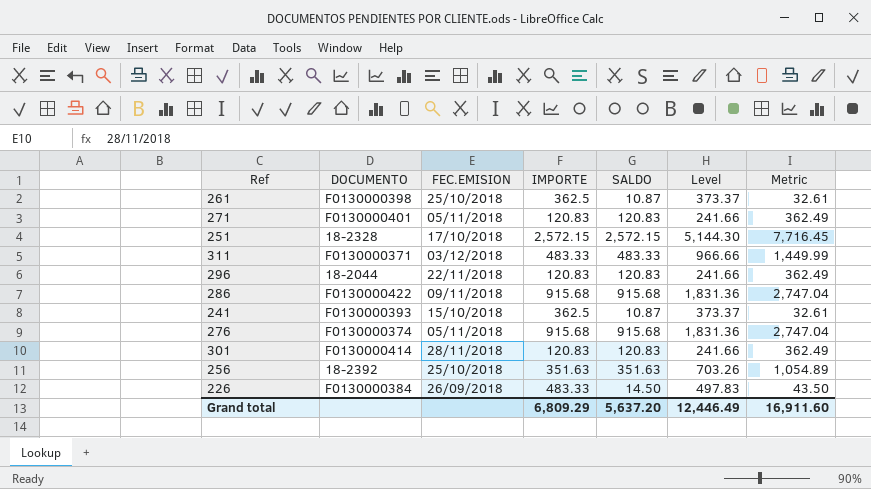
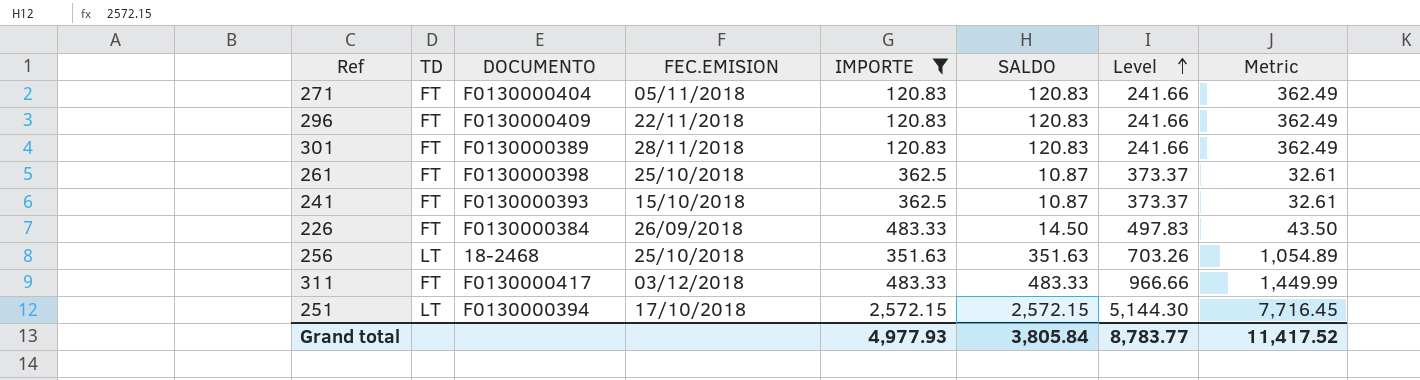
filter: none -> IMPORTE != 915.68
row order: none -> Level ascending
column TD | position: none -> 2
271 | DOCUMENTO: F0130000401 -> F0130000404
296 | DOCUMENTO: 18-2044 -> F0130000409
301 | DOCUMENTO: F0130000414 -> F0130000389
256 | DOCUMENTO: 18-2392 -> 18-2468
311 | DOCUMENTO: F0130000371 -> F0130000417
251 | DOCUMENTO: 18-2328 -> F0130000394
Grand total | IMPORTE: 6,809.29 -> 4,977.93
Grand total | SALDO: 5,637.20 -> 3,805.84
Grand total | Level: 12,446.49 -> 8,783.77
Grand total | Metric: 16,911.60 -> 11,417.52

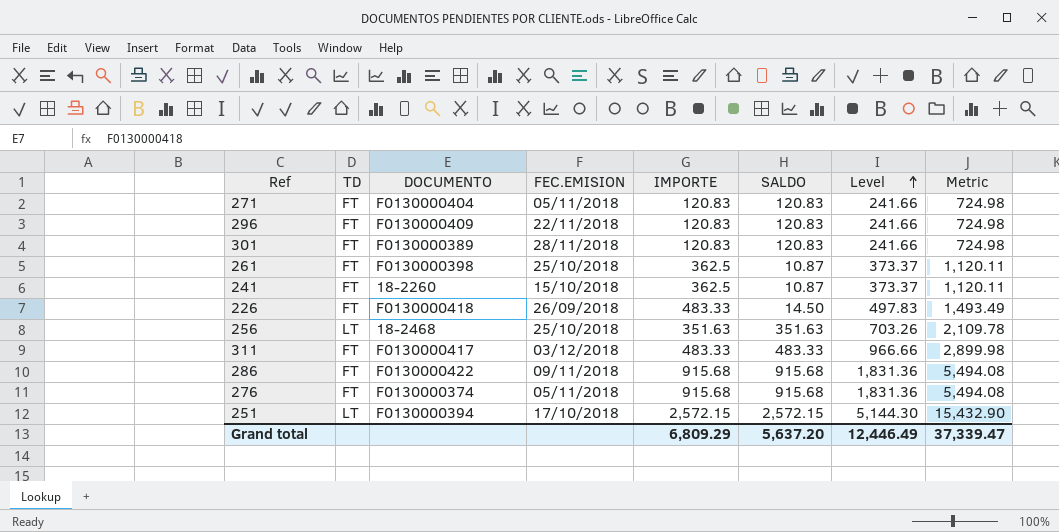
filter: IMPORTE != 915.68 -> none
column Metric | formula: [SALDO] * 3 -> [Level] * 3
241 | DOCUMENTO: F0130000393 -> 18-2260
226 | DOCUMENTO: F0130000384 -> F0130000418
Grand total | IMPORTE: 4,977.93 -> 6,809.29
Grand total | SALDO: 3,805.84 -> 5,637.20
Grand total | Level: 8,783.77 -> 12,446.49
Grand total | Metric: 11,417.52 -> 37,339.47

